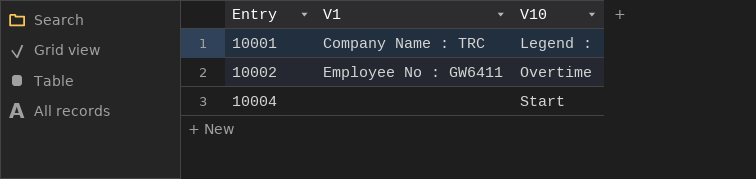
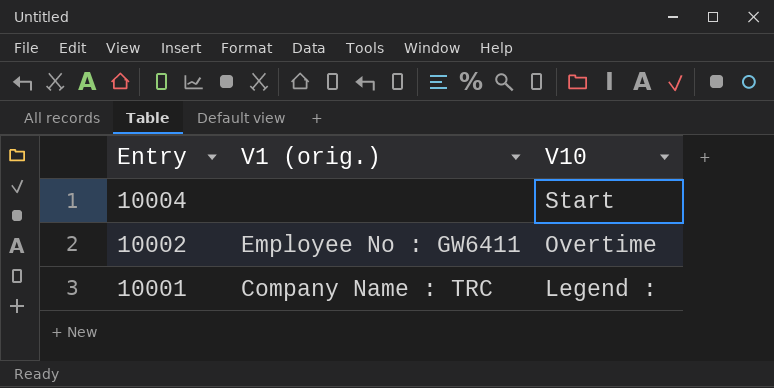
row order: Entry ascending -> Entry descending
column name: V1 -> V1 (orig.)

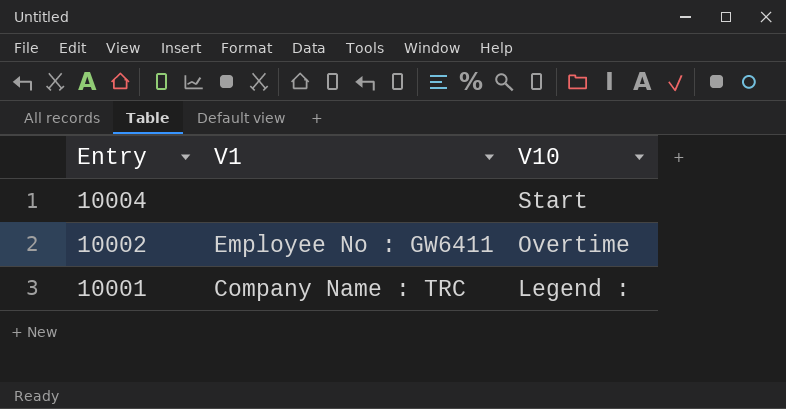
column name: V1 (orig.) -> V1

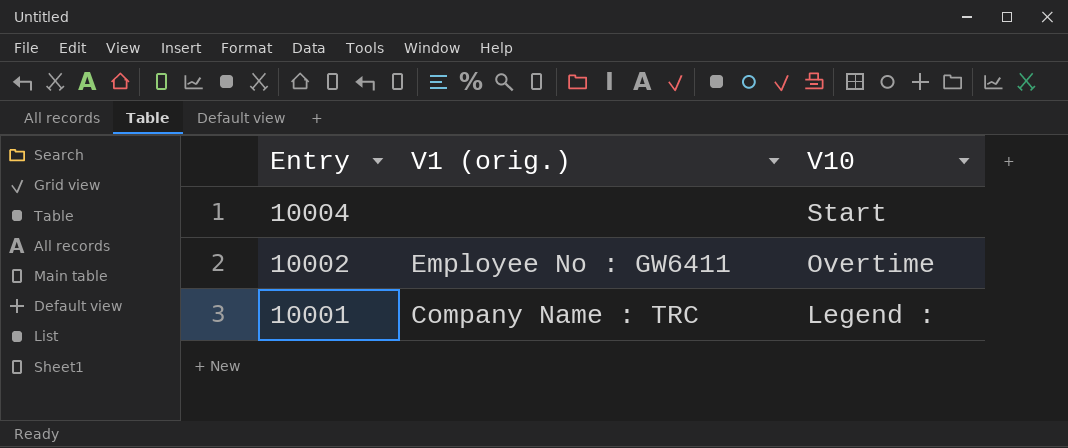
column name: V1 -> V1 (orig.)

